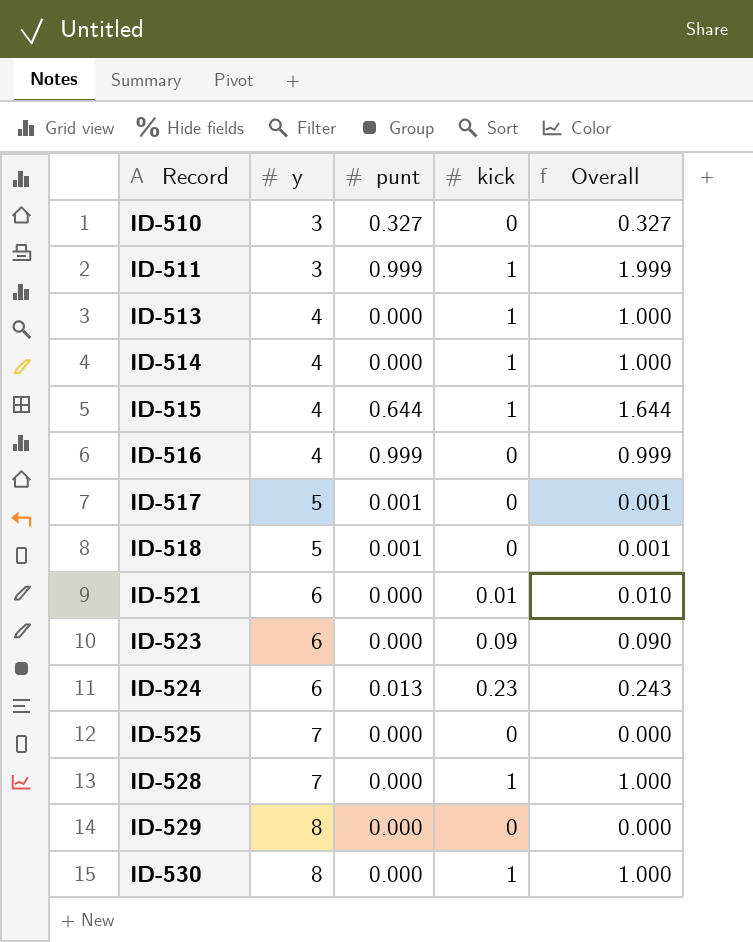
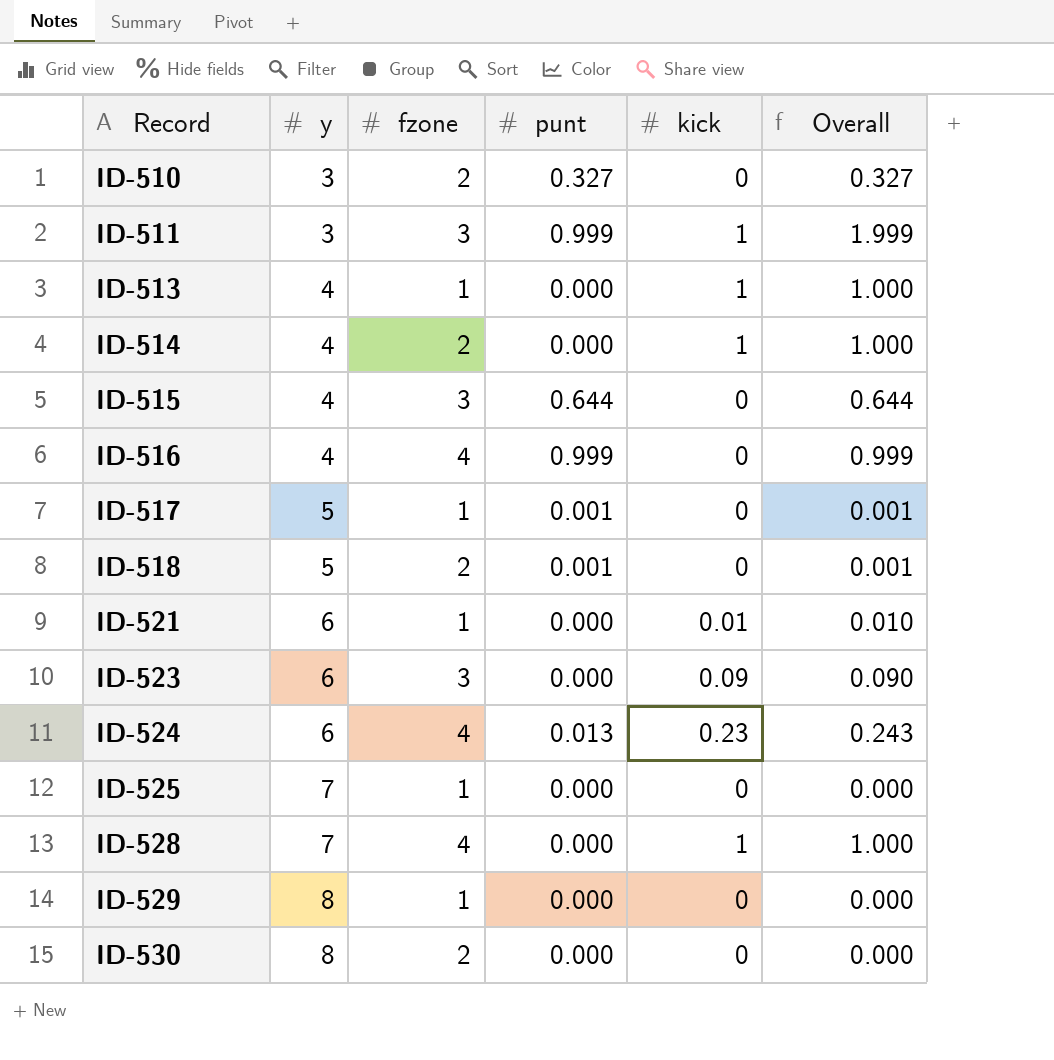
column fzone | position: none -> 3
ID-515 | kick: 1 -> 0
ID-515 | Overall: 1.644 -> 0.644
ID-530 | kick: 1 -> 0
ID-530 | Overall: 1.000 -> 0.000

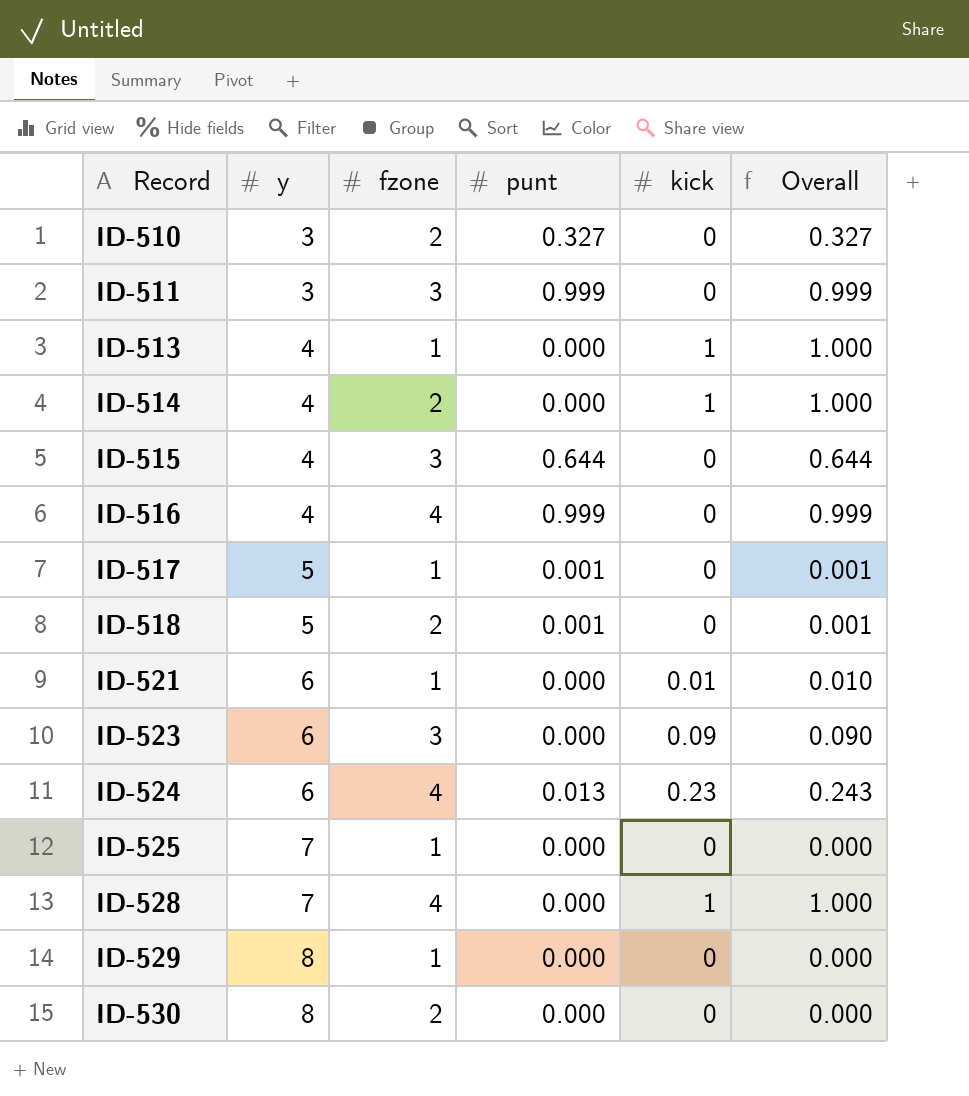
ID-511 | kick: 1 -> 0
ID-511 | Overall: 1.999 -> 0.999

